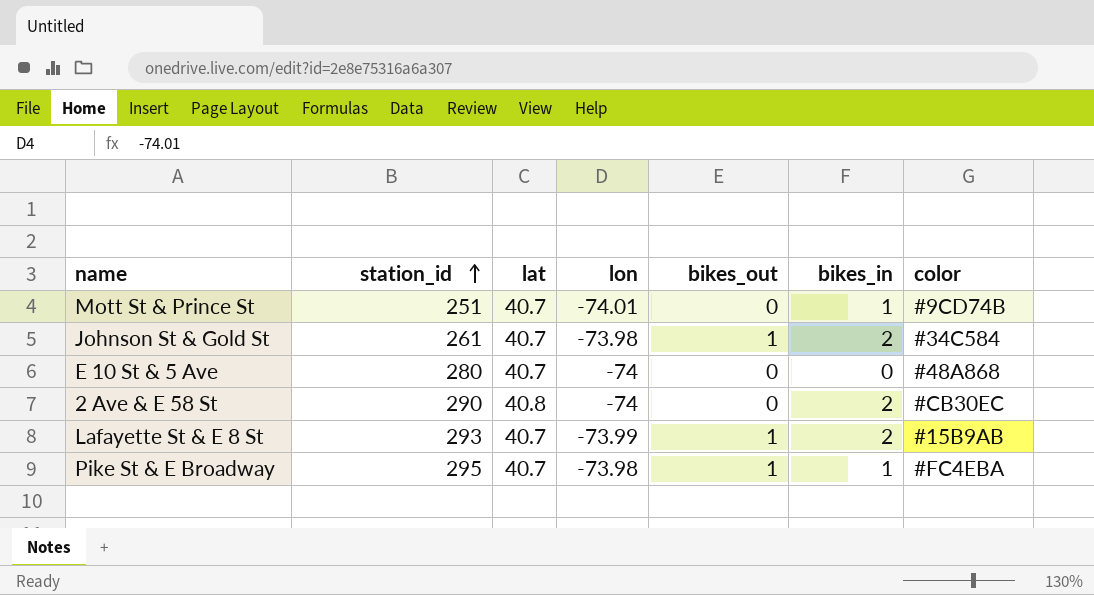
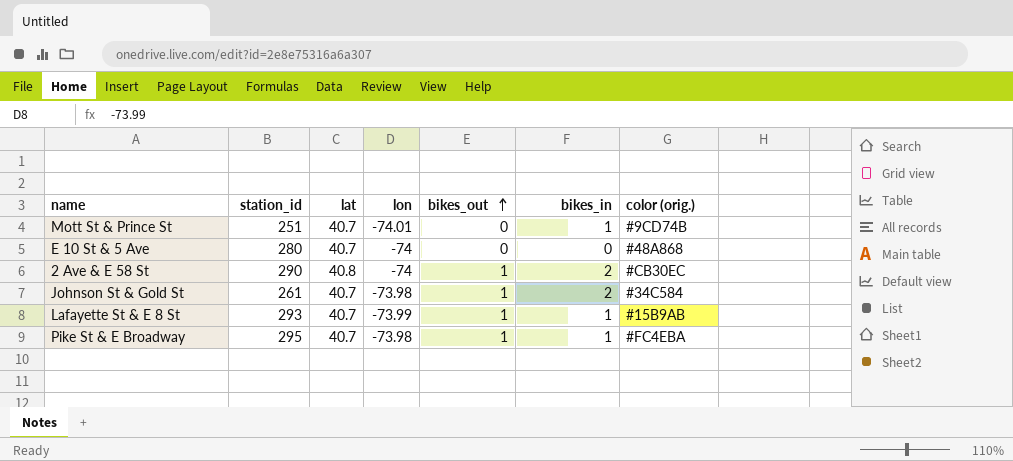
row order: station_id ascending -> bikes_out ascending
column name: color -> color (orig.)
2 Ave & E 58 St | bikes_out: 0 -> 1
Lafayette St & E 8 St | bikes_in: 2 -> 1

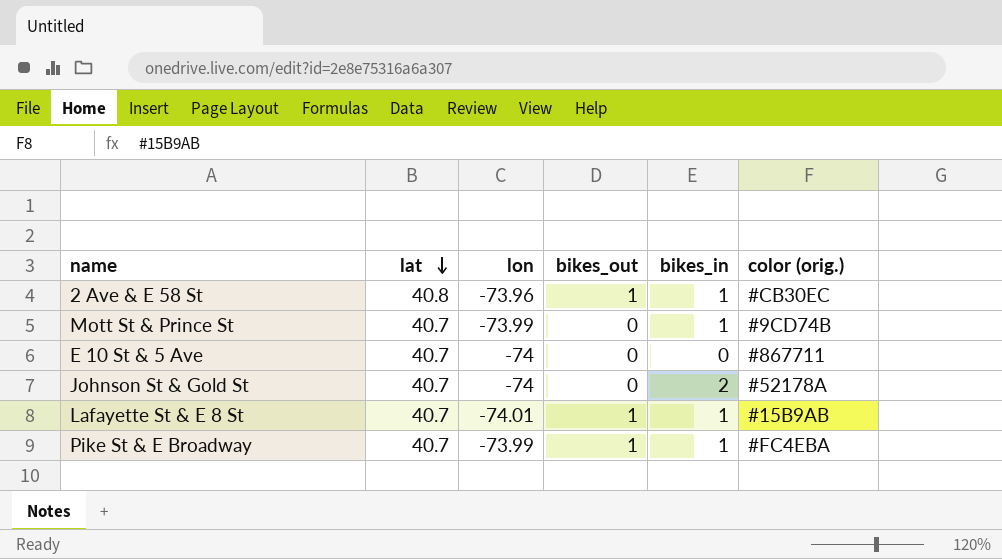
row order: bikes_out ascending -> lat descending
column station_id | position: 2 -> none
2 Ave & E 58 St | lon: -74 -> -73.96
2 Ave & E 58 St | bikes_in: 2 -> 1
Mott St & Prince St | lon: -74.01 -> -73.99
E 10 St & 5 Ave | color (orig.): #48A868 -> #867711
Johnson St & Gold St | lon: -73.98 -> -74
Johnson St & Gold St | bikes_out: 1 -> 0
Johnson St & Gold St | color (orig.): #34C584 -> #52178A
Lafayette St & E 8 St | lon: -73.99 -> -74.01
Pike St & E Broadway | lon: -73.98 -> -73.99

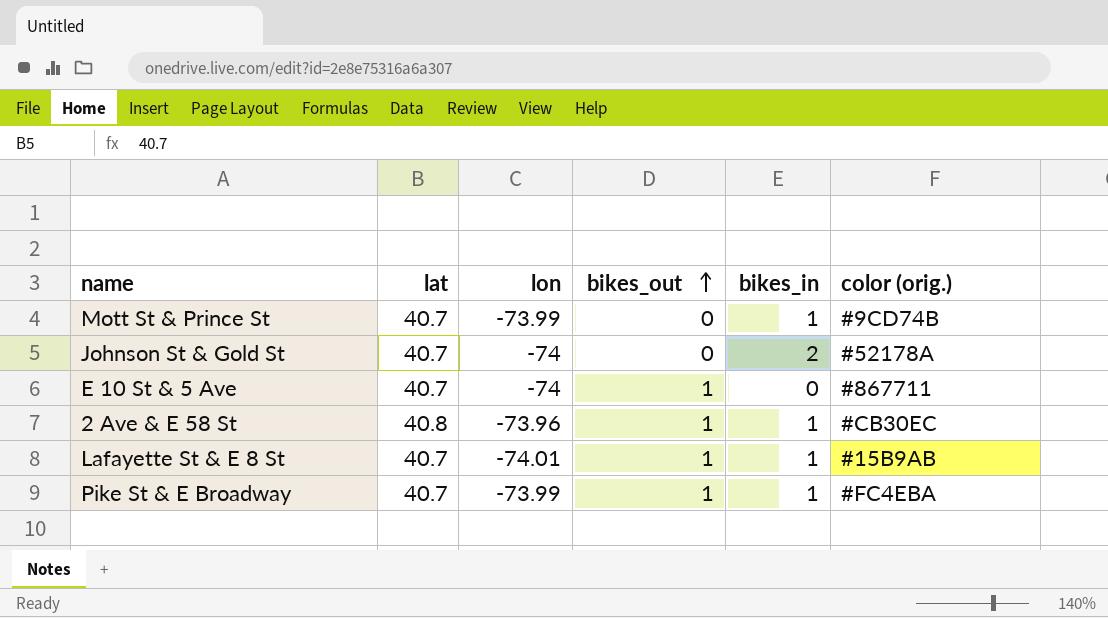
row order: lat descending -> bikes_out ascending
E 10 St & 5 Ave | bikes_out: 0 -> 1

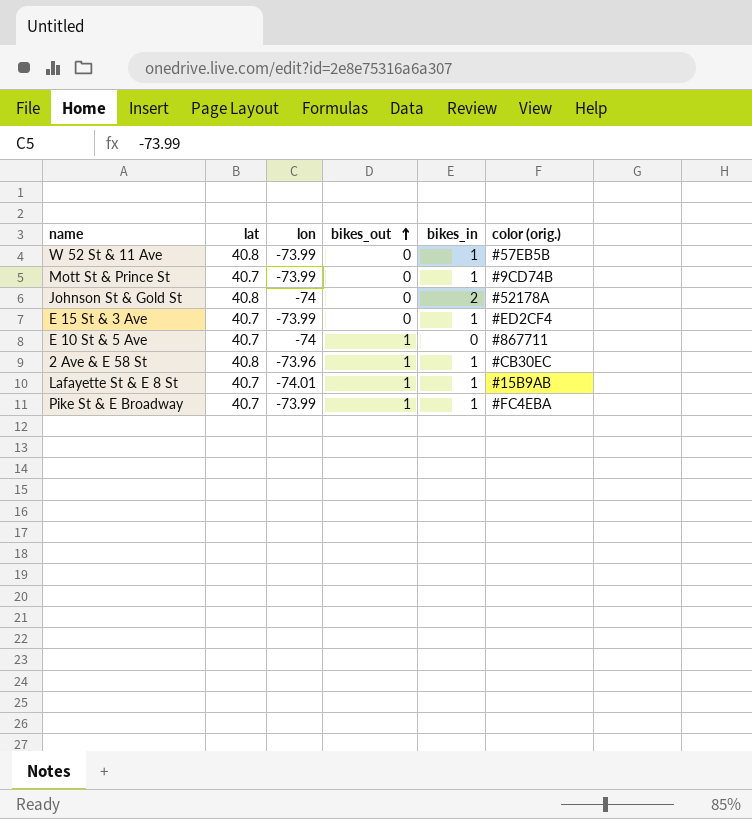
row W 52 St & 11 Ave: none -> 40.8 | -73.99 | 0 | 1 | #57EB5B
Johnson St & Gold St | lat: 40.7 -> 40.8
row E 15 St & 3 Ave: none -> 40.7 | -73.99 | 0 | 1 | #ED2CF4

